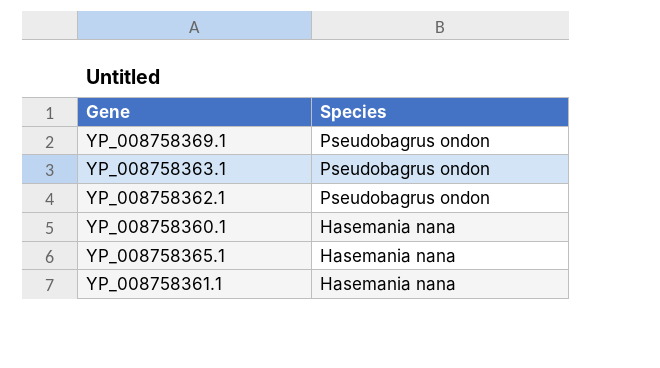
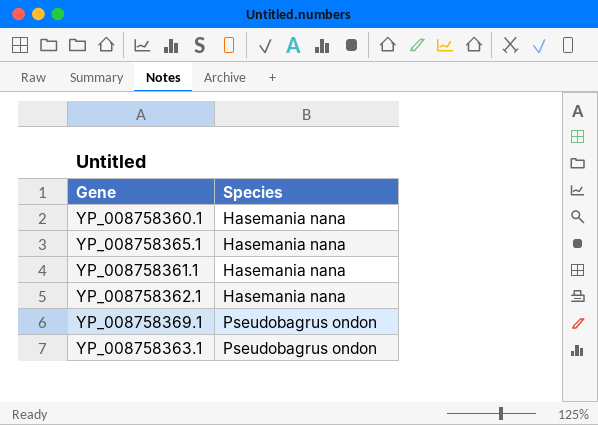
row order: Species descending -> Species ascending
YP_008758362.1 | Species: Pseudobagrus ondon -> Hasemania nana

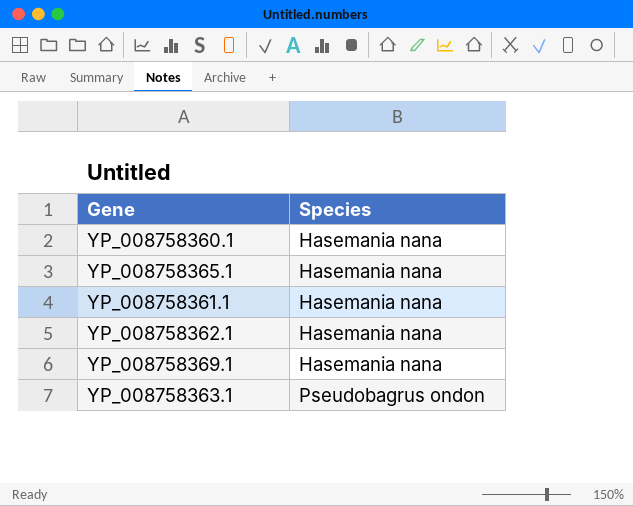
YP_008758369.1 | Species: Pseudobagrus ondon -> Hasemania nana

